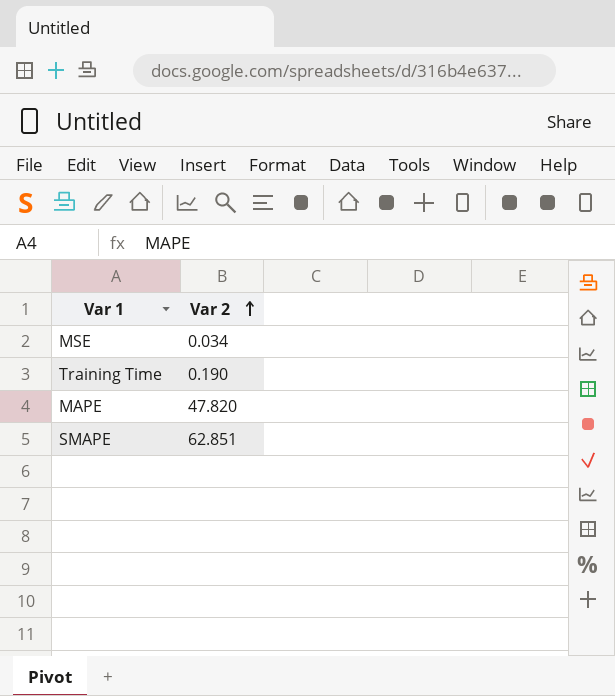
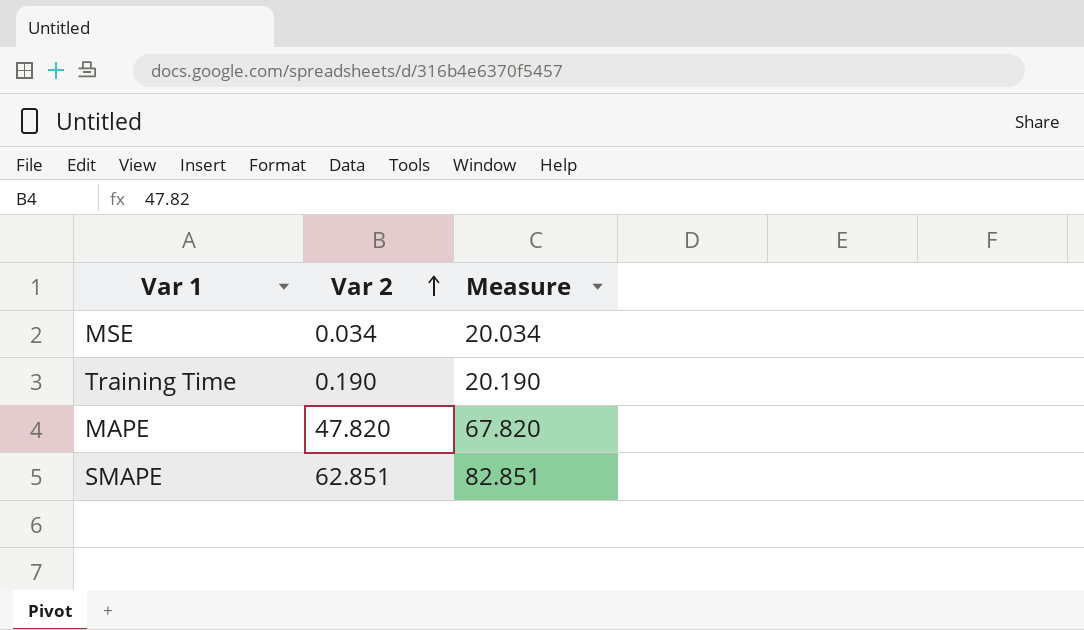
column Measure | formula: none -> [Var 2] + 20

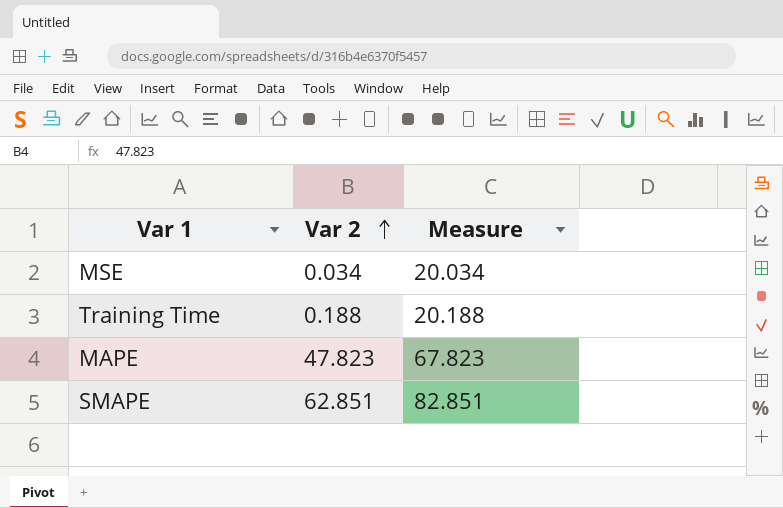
Training Time | Var 2: 0.190 -> 0.188
Training Time | Measure: 20.190 -> 20.188
MAPE | Var 2: 47.820 -> 47.823
MAPE | Measure: 67.820 -> 67.823

